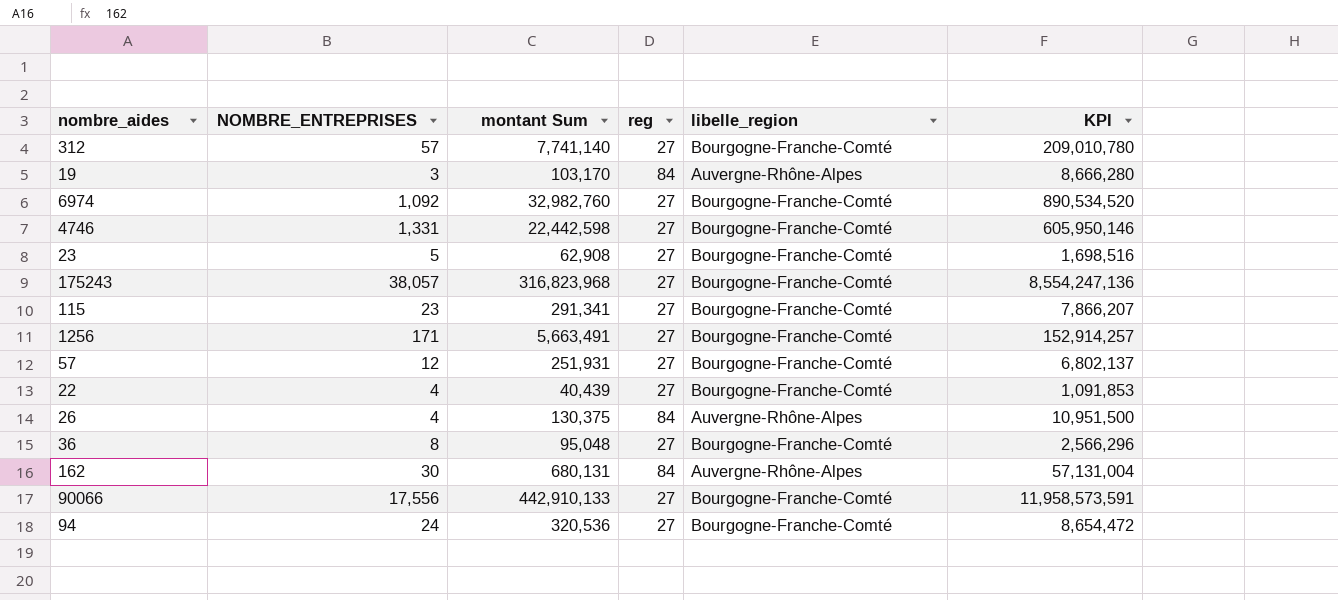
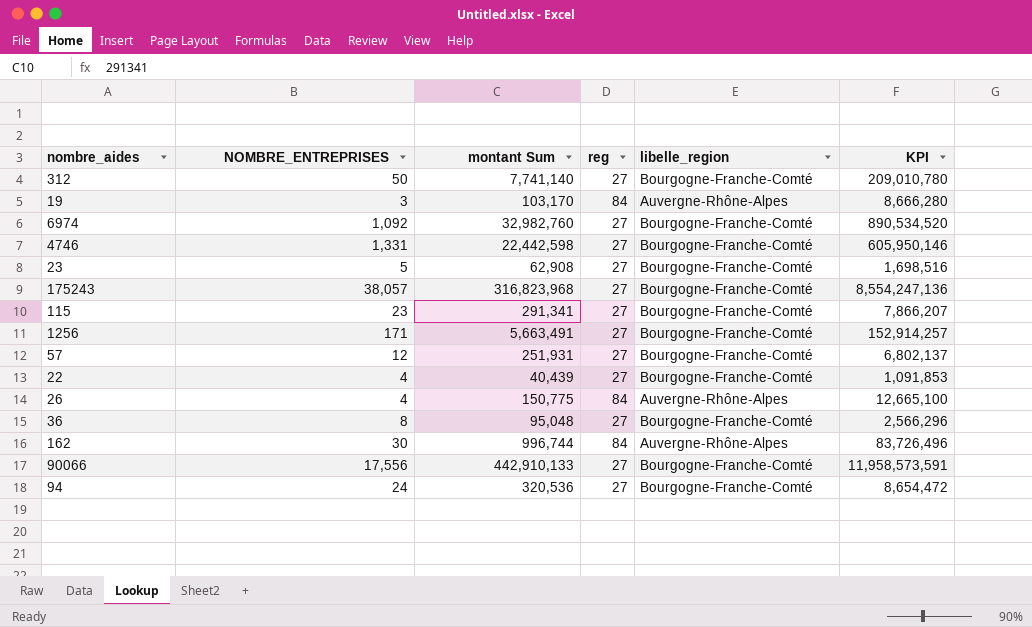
312 | NOMBRE_ENTREPRISES: 57 -> 50
26 | montant Sum: 130,375 -> 150,775
26 | KPI: 10,951,500 -> 12,665,100
162 | montant Sum: 680,131 -> 996,744
162 | KPI: 57,131,004 -> 83,726,496

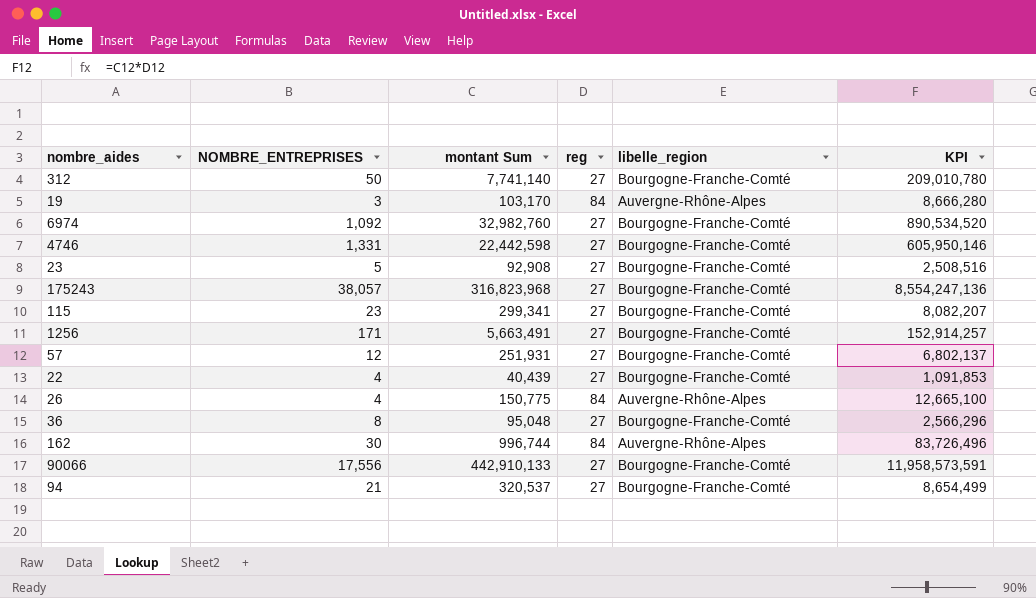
23 | montant Sum: 62,908 -> 92,908
23 | KPI: 1,698,516 -> 2,508,516
115 | montant Sum: 291,341 -> 299,341
115 | KPI: 7,866,207 -> 8,082,207
94 | NOMBRE_ENTREPRISES: 24 -> 21
94 | montant Sum: 320,536 -> 320,537
94 | KPI: 8,654,472 -> 8,654,499

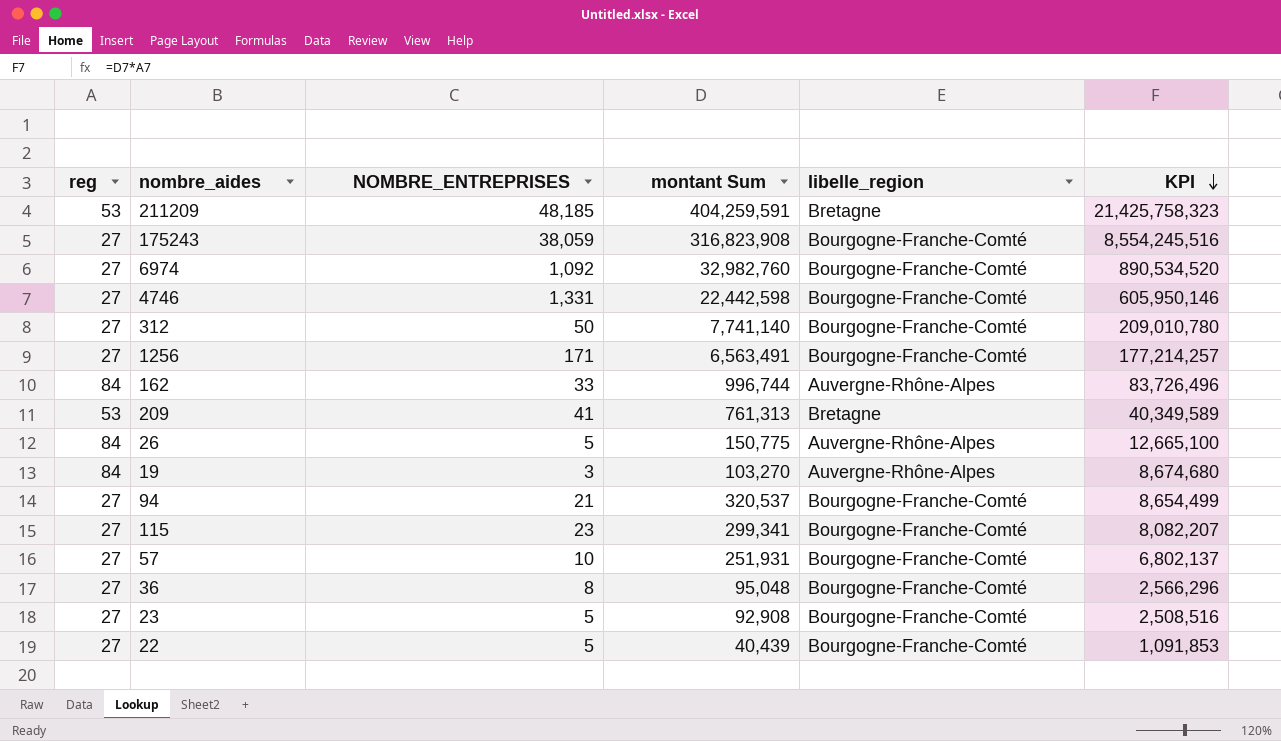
row order: none -> KPI descending
column reg | position: 4 -> 1
row 90066: 17,556 | 442,910,133 | 27 | Bourgogne-Franche-Comté | 11,958,573,591 -> none
row 211209: none -> 53 | 48,185 | 404,259,591 | Bretagne | 21,425,758,323
175243 | NOMBRE_ENTREPRISES: 38,057 -> 38,059
175243 | montant Sum: 316,823,968 -> 316,823,908
175243 | KPI: 8,554,247,136 -> 8,554,245,516
1256 | montant Sum: 5,663,491 -> 6,563,491
1256 | KPI: 152,914,257 -> 177,214,257
162 | NOMBRE_ENTREPRISES: 30 -> 33
row 209: none -> 53 | 41 | 761,313 | Bretagne | 40,349,589
26 | NOMBRE_ENTREPRISES: 4 -> 5
19 | montant Sum: 103,170 -> 103,270
19 | KPI: 8,666,280 -> 8,674,680
57 | NOMBRE_ENTREPRISES: 12 -> 10
22 | NOMBRE_ENTREPRISES: 4 -> 5

